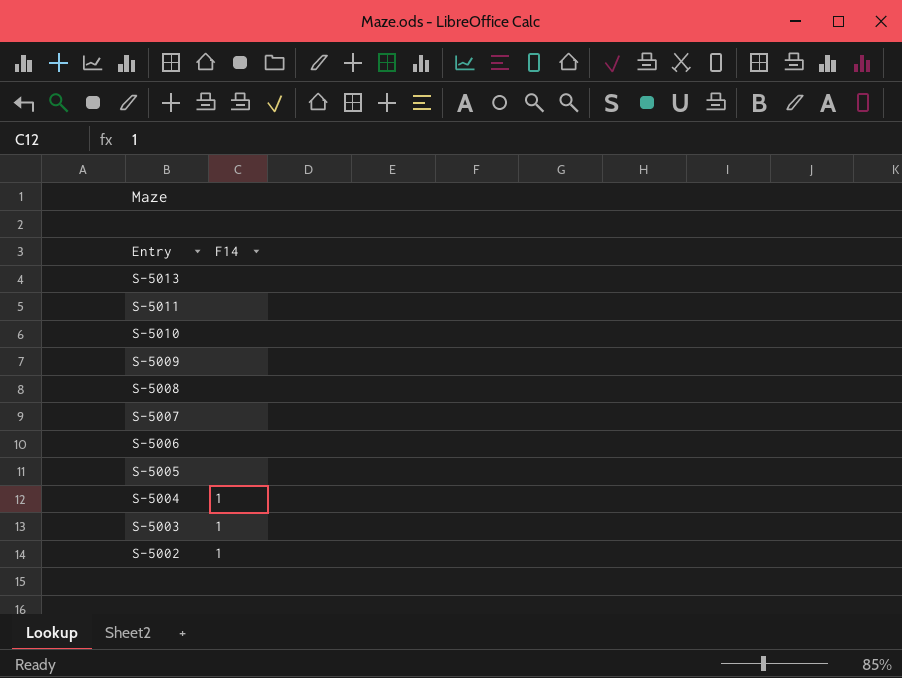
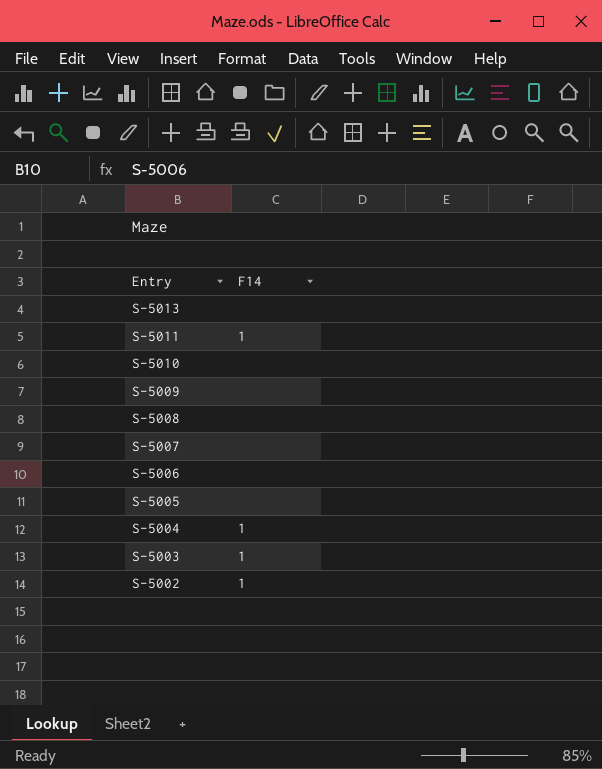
S-5011 | F14: none -> 1

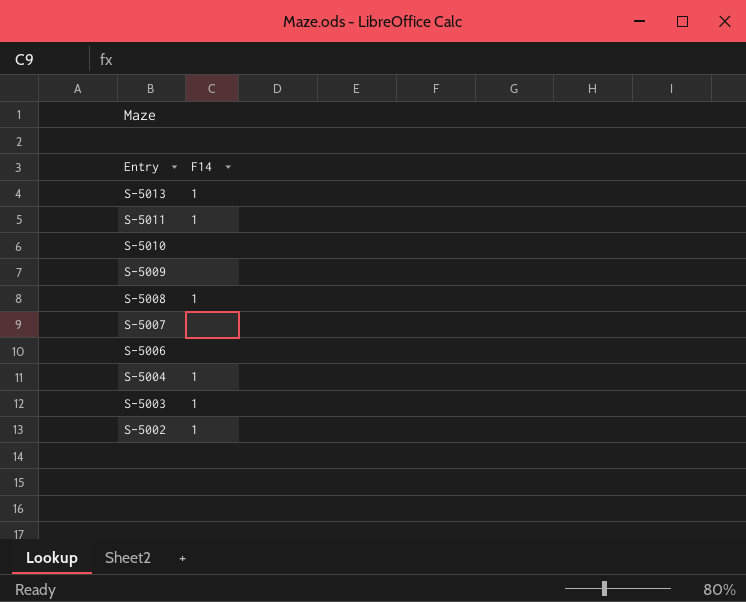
row S-5005: none -> none
S-5013 | F14: none -> 1
S-5008 | F14: none -> 1

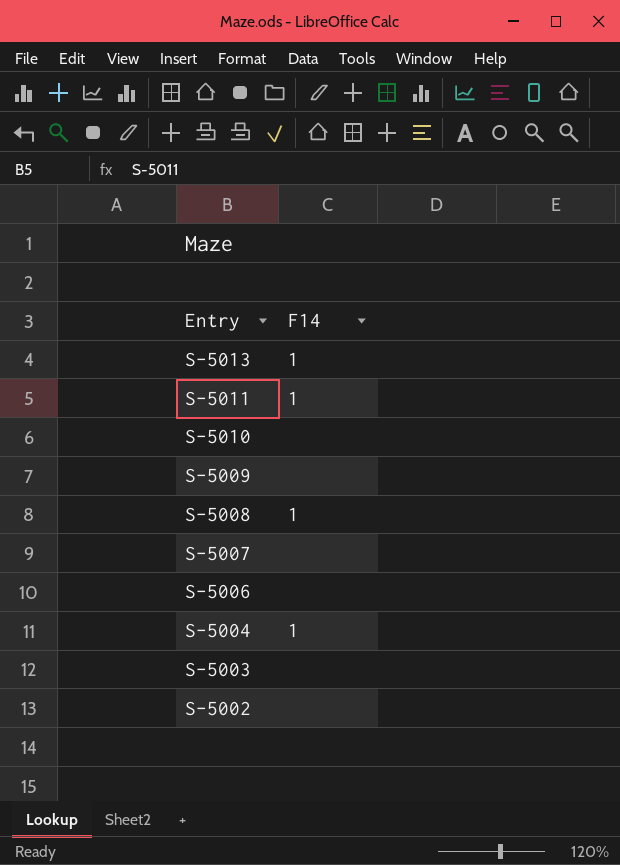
S-5003 | F14: 1 -> none
S-5002 | F14: 1 -> none

